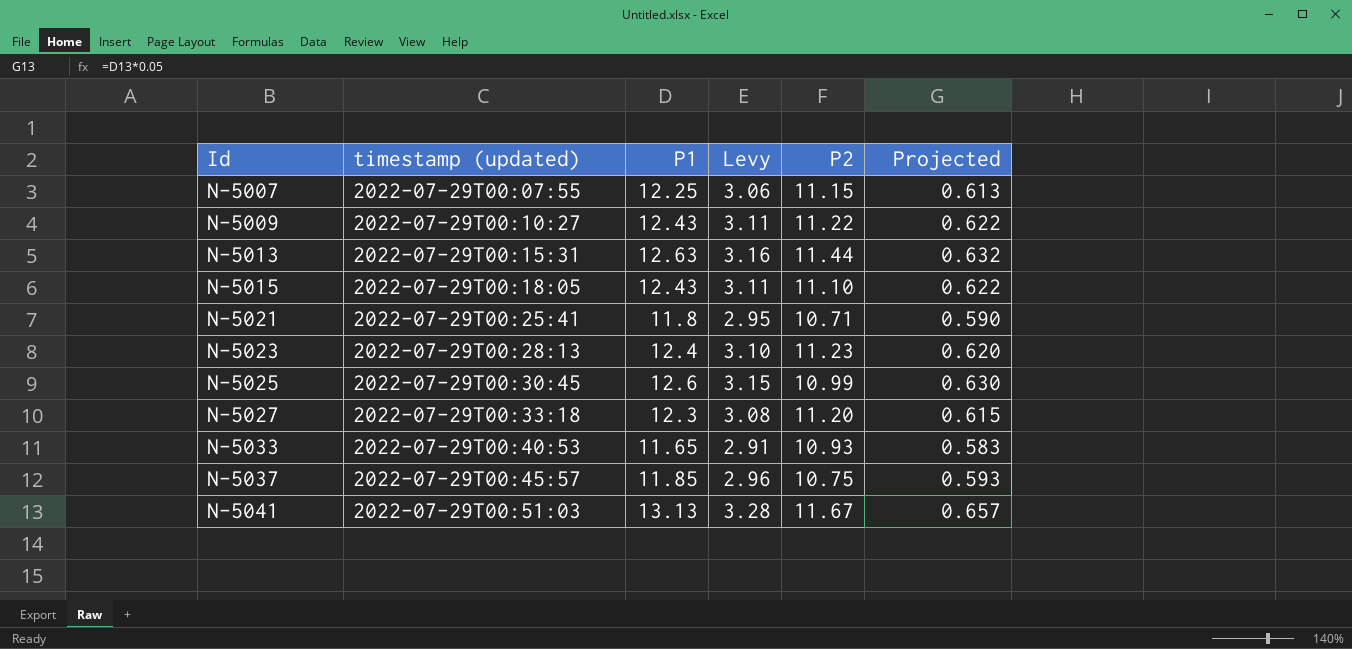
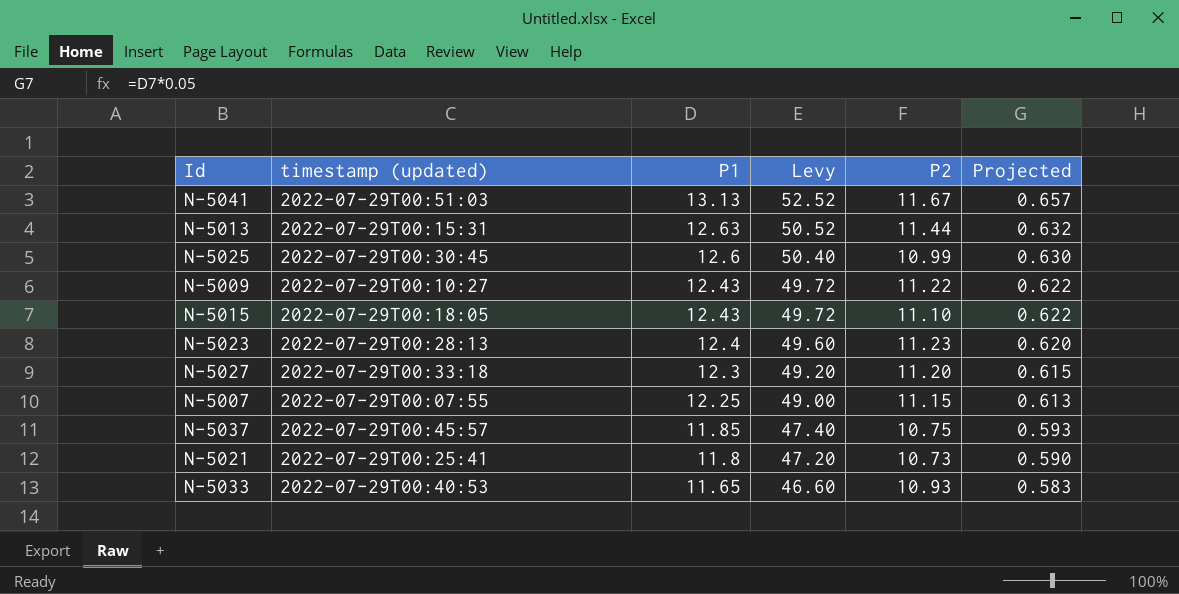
row order: Id ascending -> P1 descending
column Levy | formula: [P1] * 0.25 -> [P1] * 4
N-5021 | P2: 10.71 -> 10.73

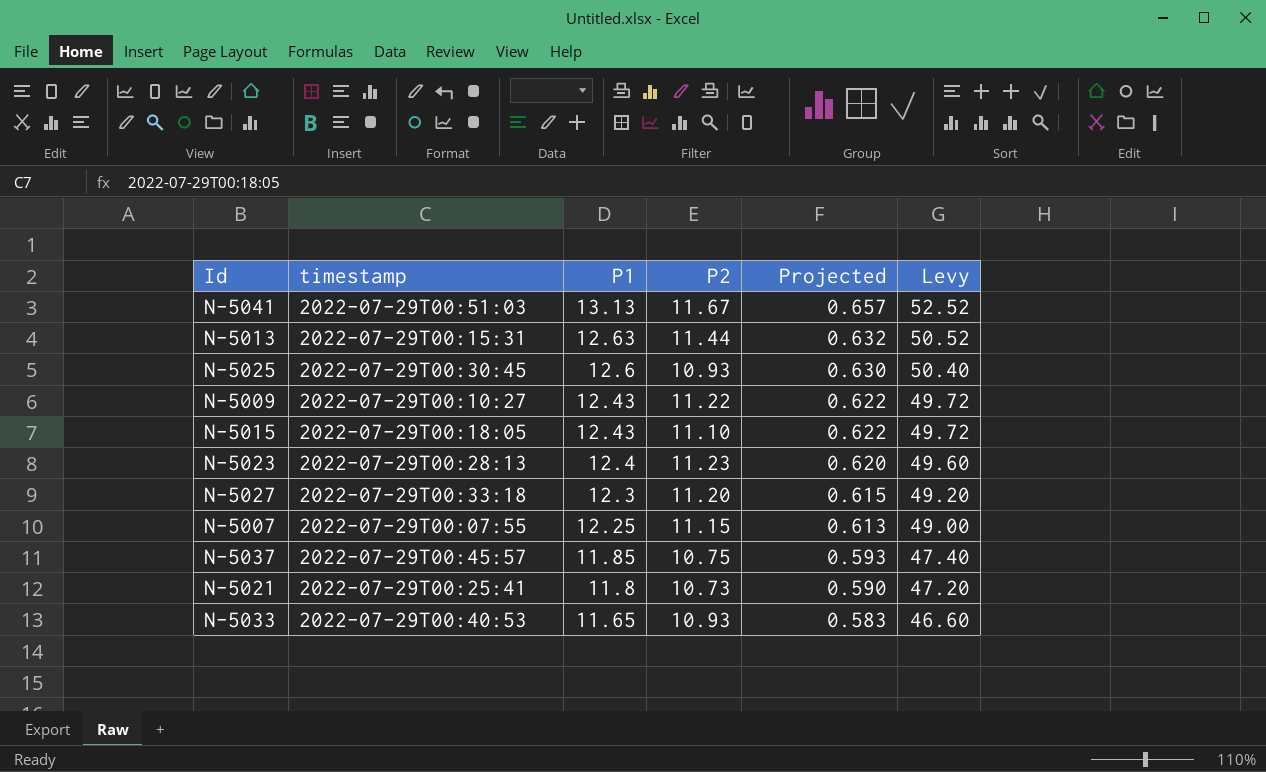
column name: timestamp (updated) -> timestamp
column Levy | position: 4 -> 6
N-5025 | P2: 10.99 -> 10.93

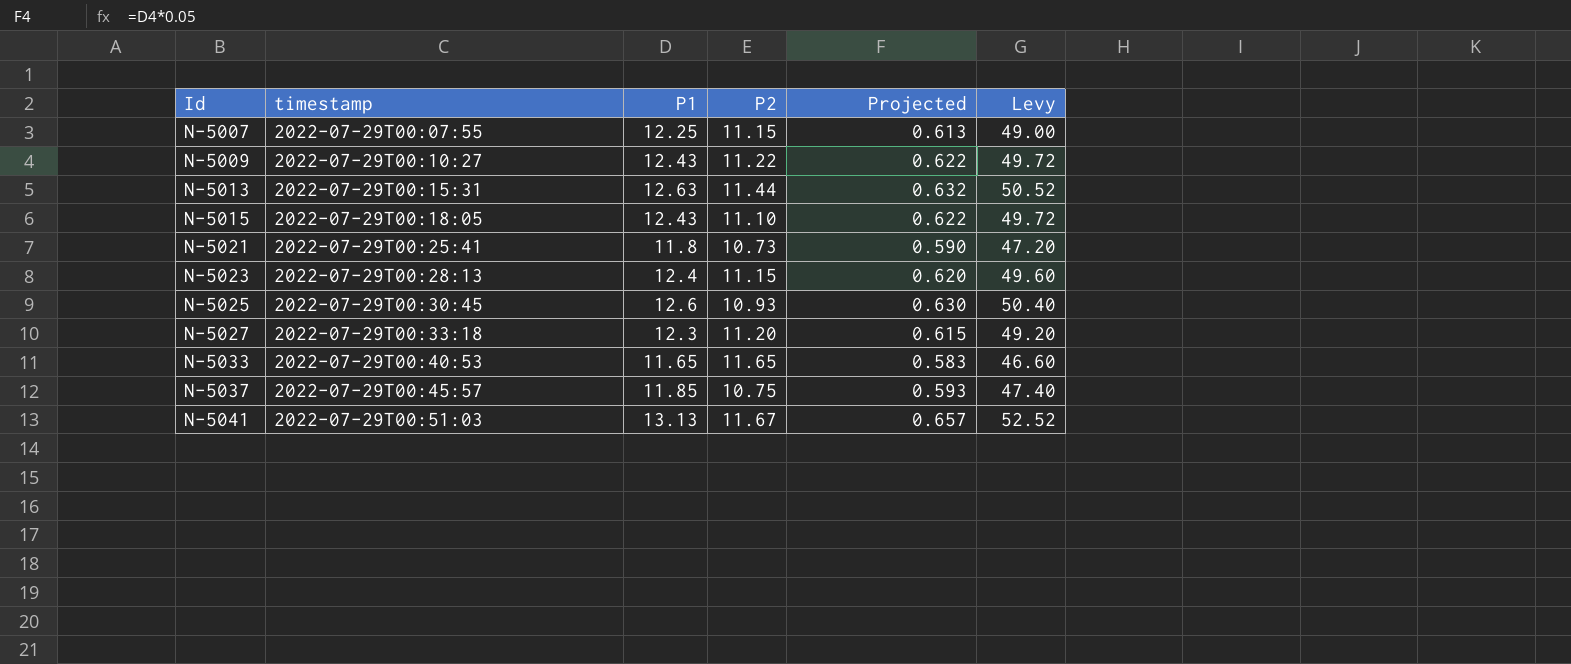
row order: P1 descending -> Id ascending
N-5023 | P2: 11.23 -> 11.15
N-5033 | P2: 10.93 -> 11.65

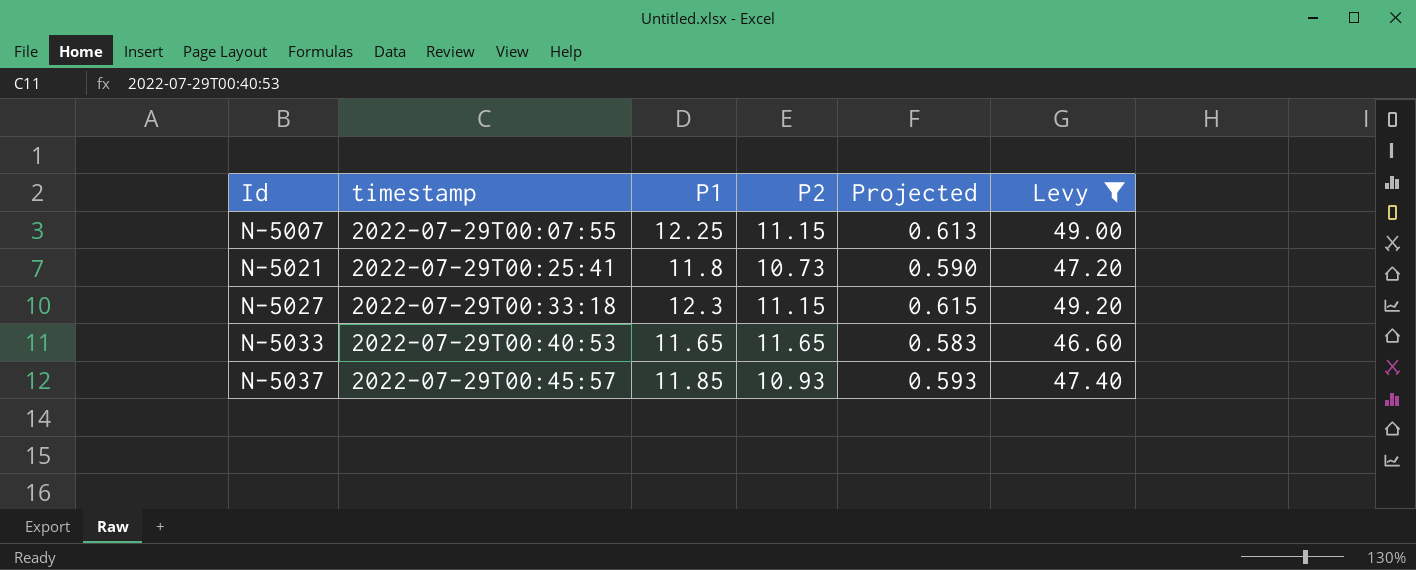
filter: none -> Levy <= 49.20
N-5027 | P2: 11.20 -> 11.15
N-5037 | P2: 10.75 -> 10.93

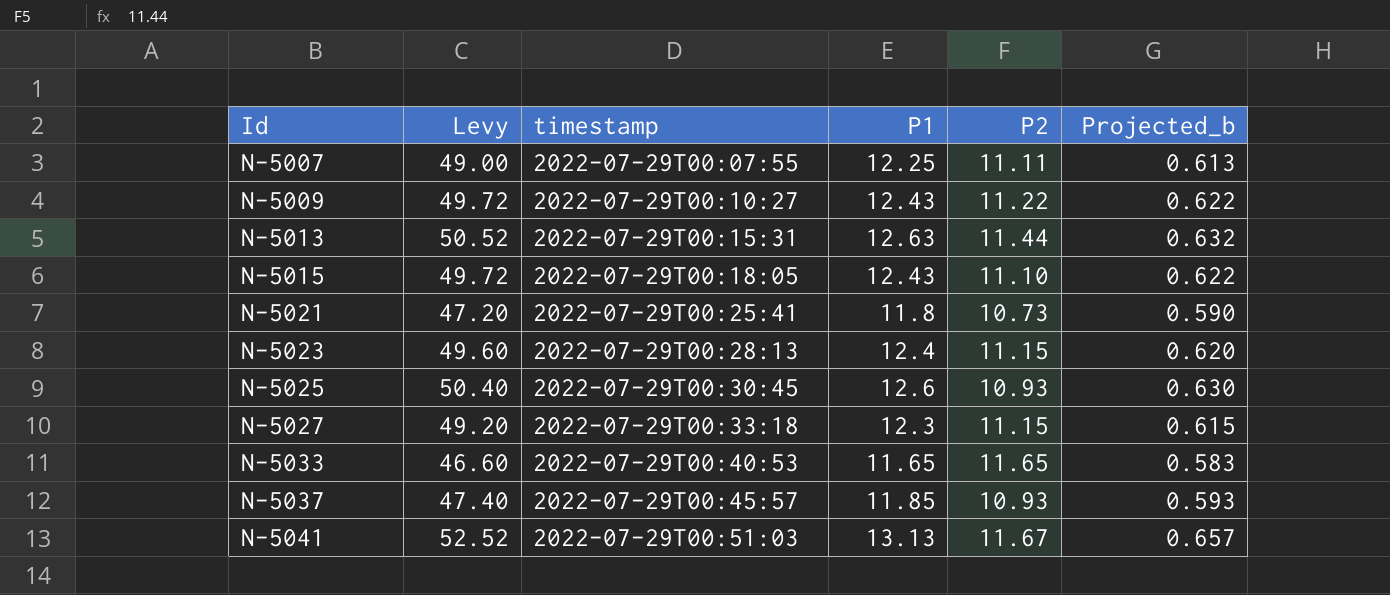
filter: Levy <= 49.20 -> none
column Levy | position: 6 -> 2
column name: Projected -> Projected_b
N-5007 | P2: 11.15 -> 11.11

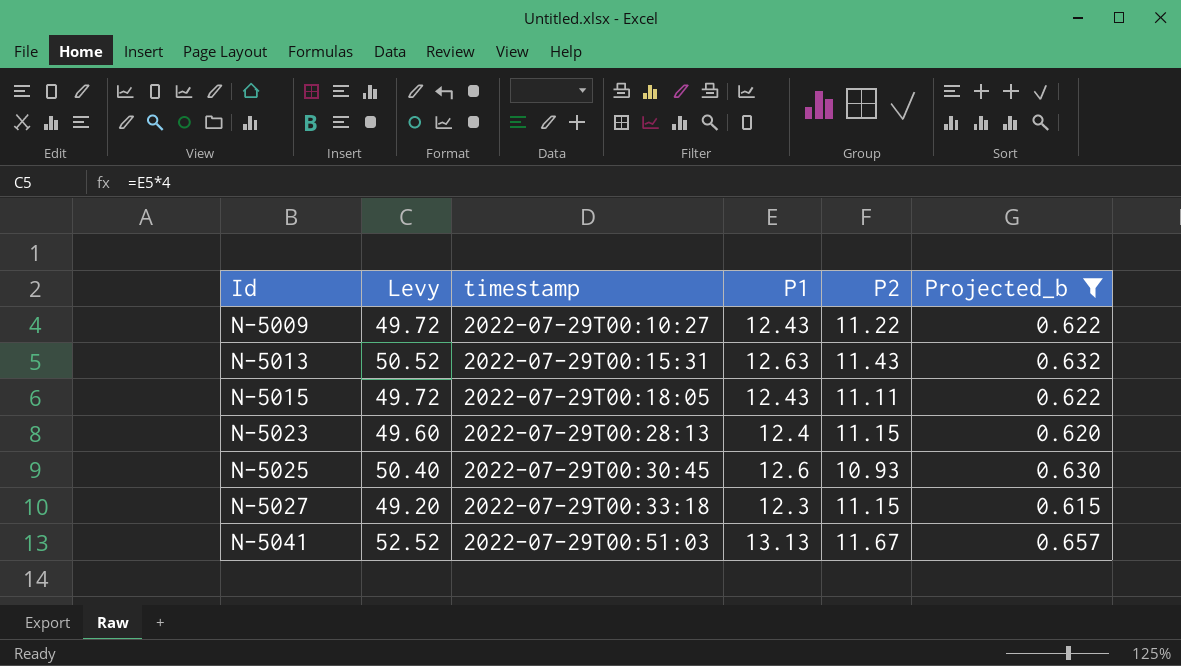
filter: none -> Projected_b >= 0.615
N-5013 | P2: 11.44 -> 11.43
N-5015 | P2: 11.10 -> 11.11

